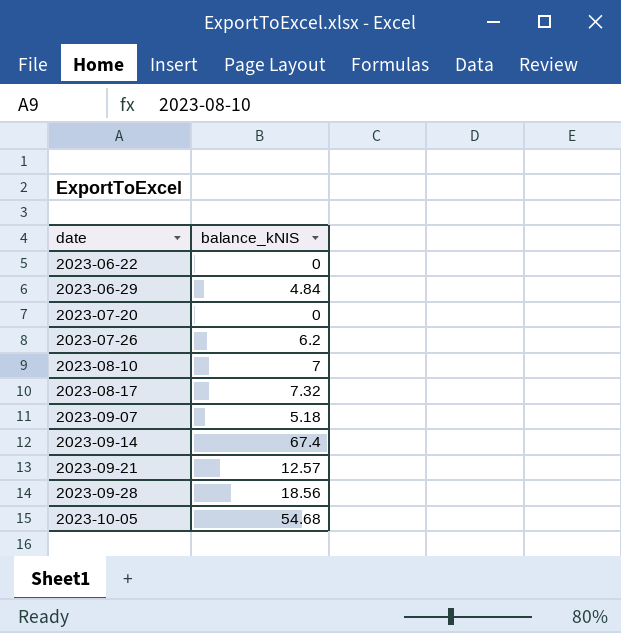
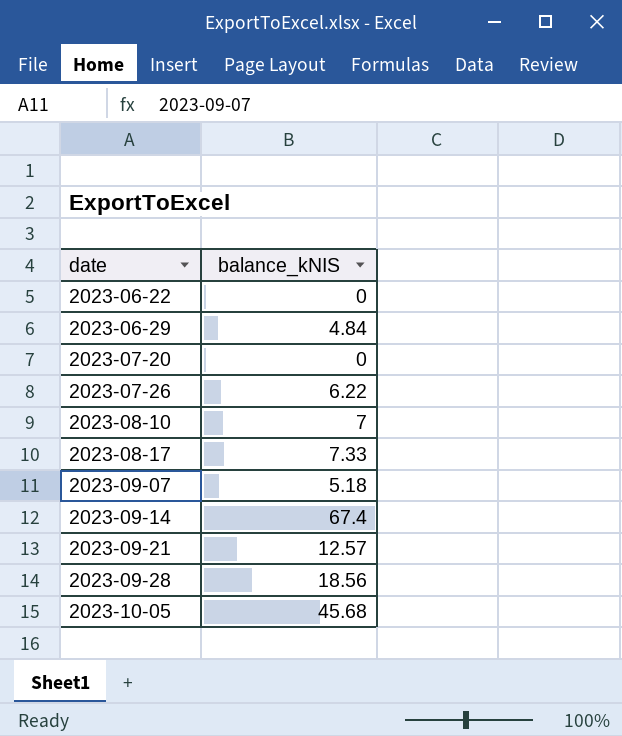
2023-07-26 | balance_kNIS: 6.2 -> 6.22
2023-08-17 | balance_kNIS: 7.32 -> 7.33
2023-10-05 | balance_kNIS: 54.68 -> 45.68

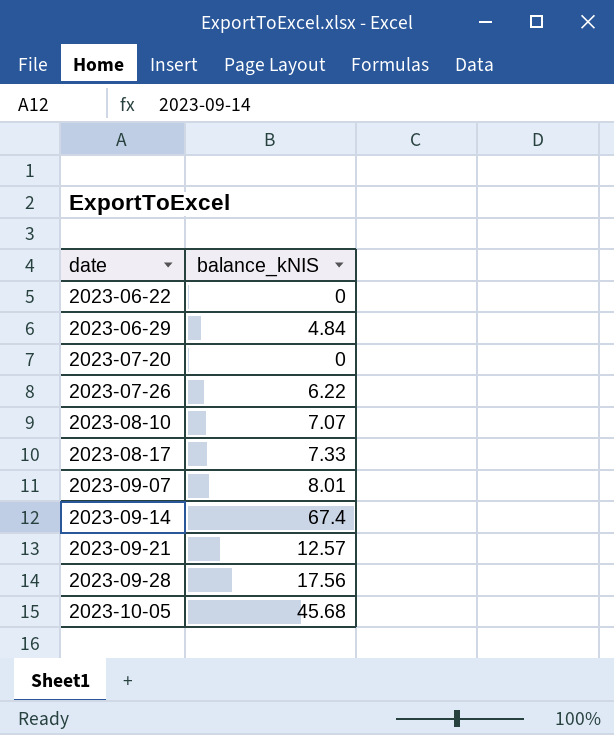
2023-08-10 | balance_kNIS: 7 -> 7.07
2023-09-07 | balance_kNIS: 5.18 -> 8.01
2023-09-28 | balance_kNIS: 18.56 -> 17.56

